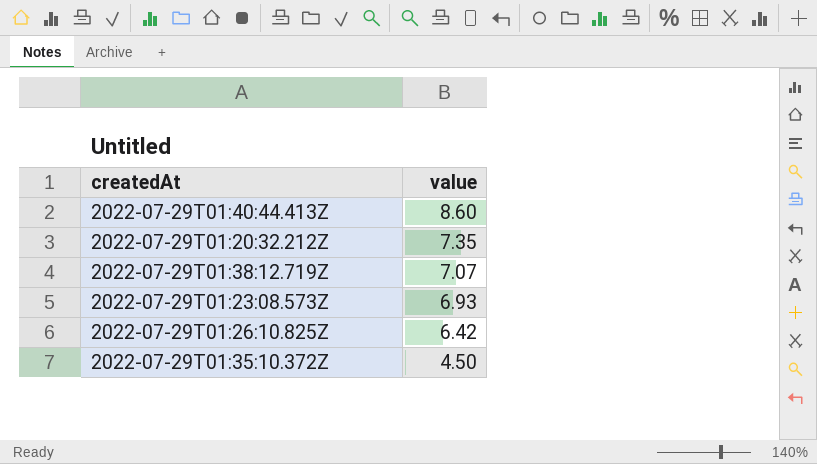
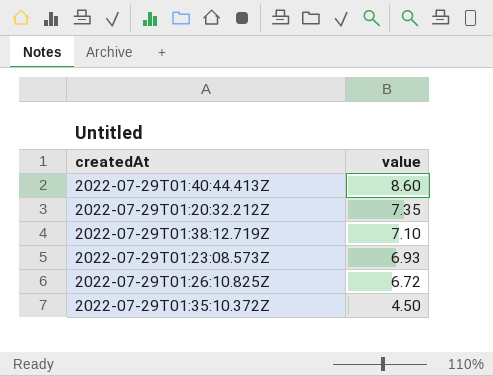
2022-07-29T01:38:12.719Z | value: 7.07 -> 7.10
2022-07-29T01:26:10.825Z | value: 6.42 -> 6.72

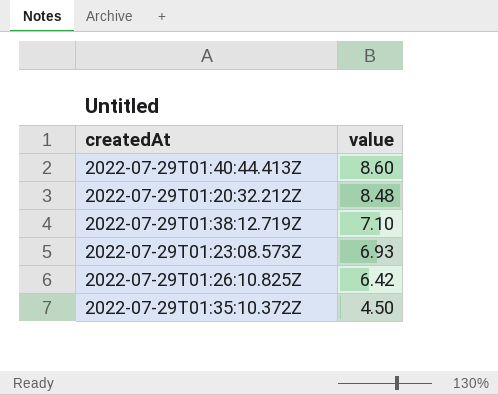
2022-07-29T01:20:32.212Z | value: 7.35 -> 8.48
2022-07-29T01:26:10.825Z | value: 6.72 -> 6.42

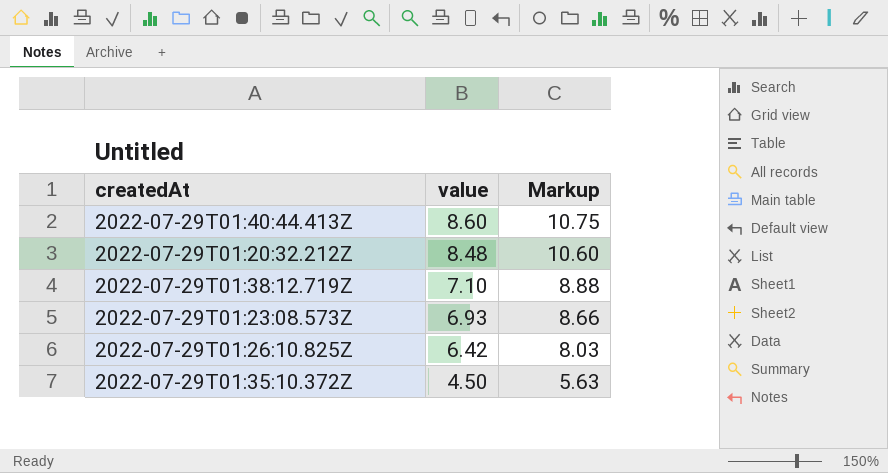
column Markup | formula: none -> [value] * 1.25

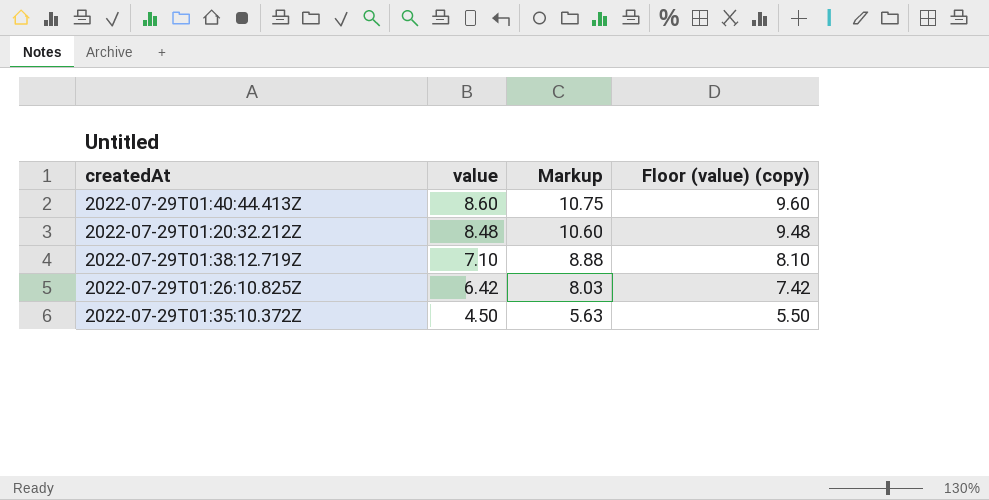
column Floor (value) (copy) | formula: none -> [value] + 1
row 2022-07-29T01:23:08.573Z: 6.93 | 8.66 -> none

